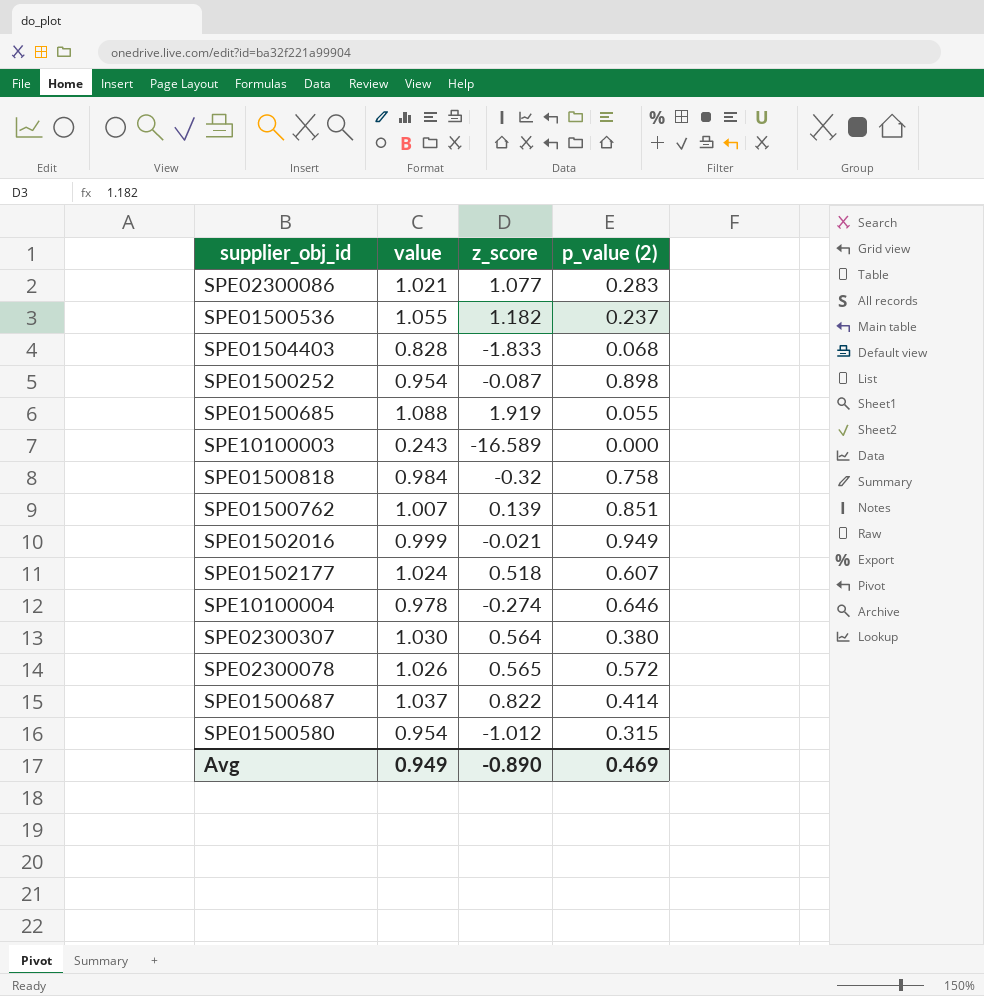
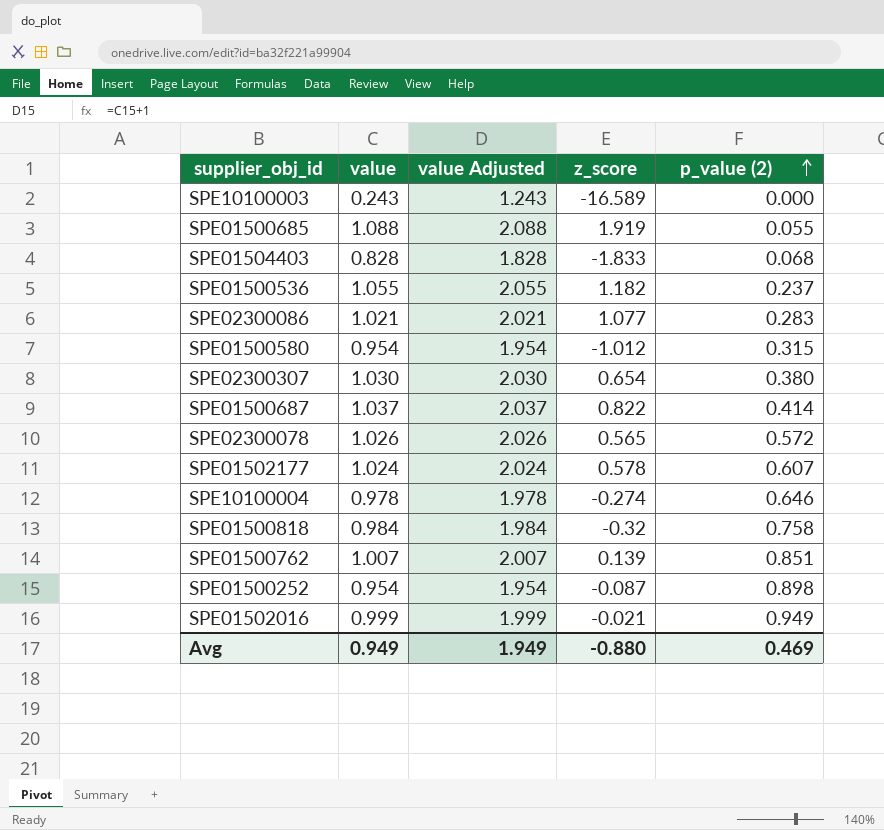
row order: none -> p_value (2) ascending
column value Adjusted | formula: none -> [value] + 1
SPE02300307 | z_score: 0.564 -> 0.654
SPE01502177 | z_score: 0.518 -> 0.578
Avg | z_score: -0.890 -> -0.880

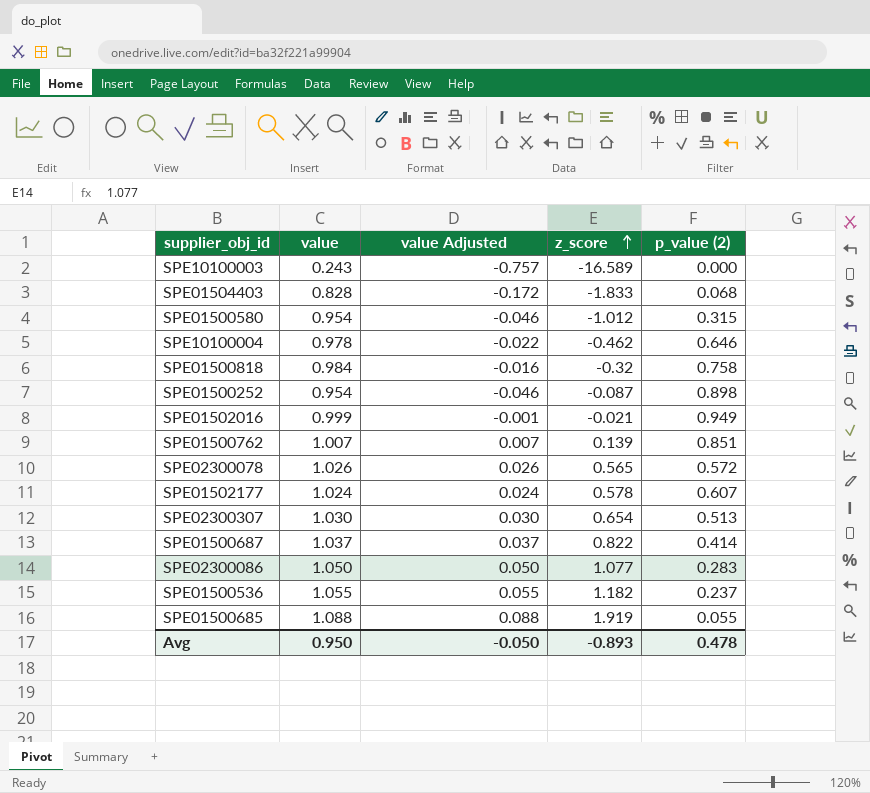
row order: p_value (2) ascending -> z_score ascending
column value Adjusted | formula: [value] + 1 -> [value] - 1
SPE10100004 | z_score: -0.274 -> -0.462
SPE02300307 | p_value (2): 0.380 -> 0.513
SPE02300086 | value: 1.021 -> 1.050
Avg | value: 0.949 -> 0.950
Avg | value Adjusted: 1.949 -> -0.050
Avg | z_score: -0.880 -> -0.893
Avg | p_value (2): 0.469 -> 0.478

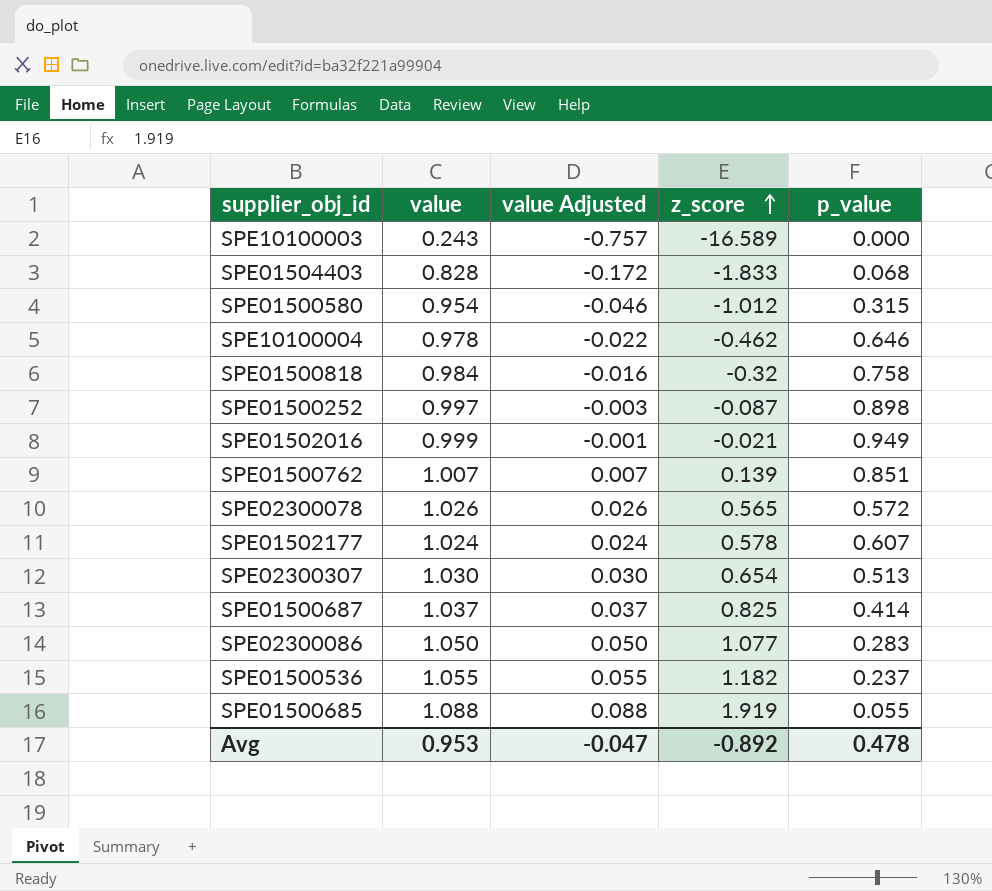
column name: p_value (2) -> p_value
SPE01500252 | value: 0.954 -> 0.997
SPE01500252 | value Adjusted: -0.046 -> -0.003
SPE01500687 | z_score: 0.822 -> 0.825
Avg | value: 0.950 -> 0.953
Avg | value Adjusted: -0.050 -> -0.047
Avg | z_score: -0.893 -> -0.892

